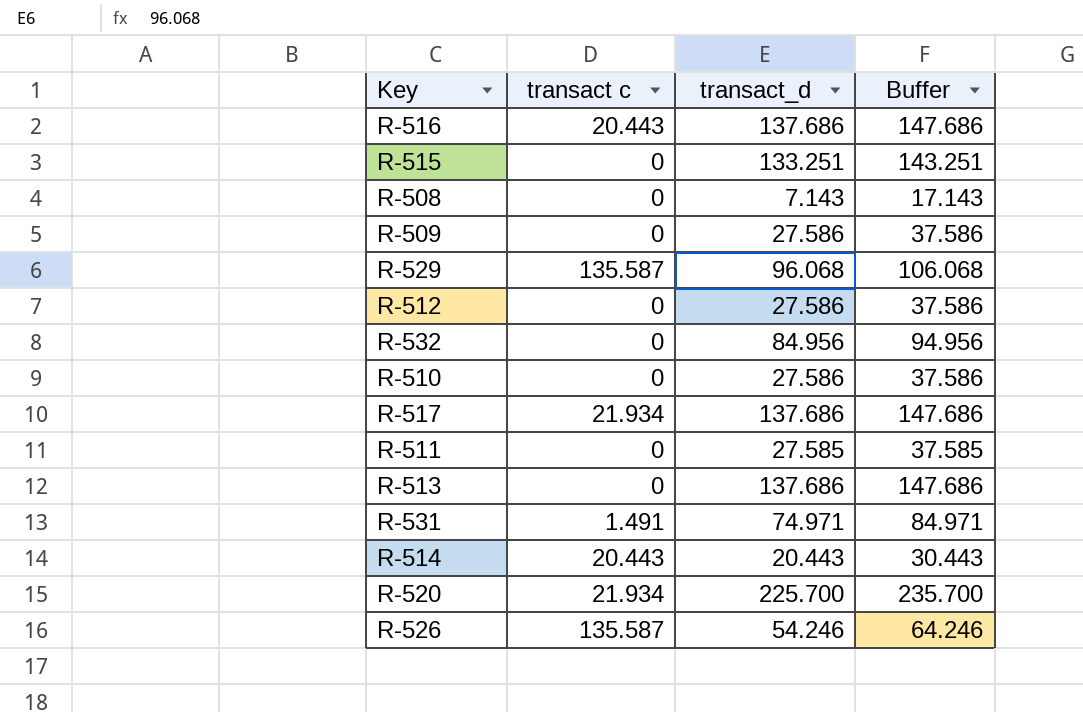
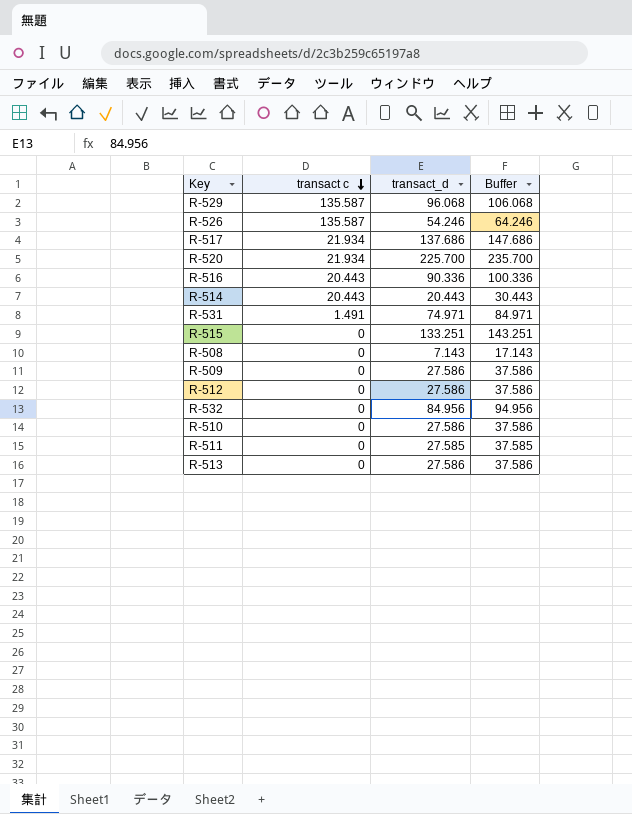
row order: none -> transact c descending
R-516 | transact_d: 137.686 -> 90.336
R-516 | Buffer: 147.686 -> 100.336
R-513 | transact_d: 137.686 -> 27.586
R-513 | Buffer: 147.686 -> 37.586

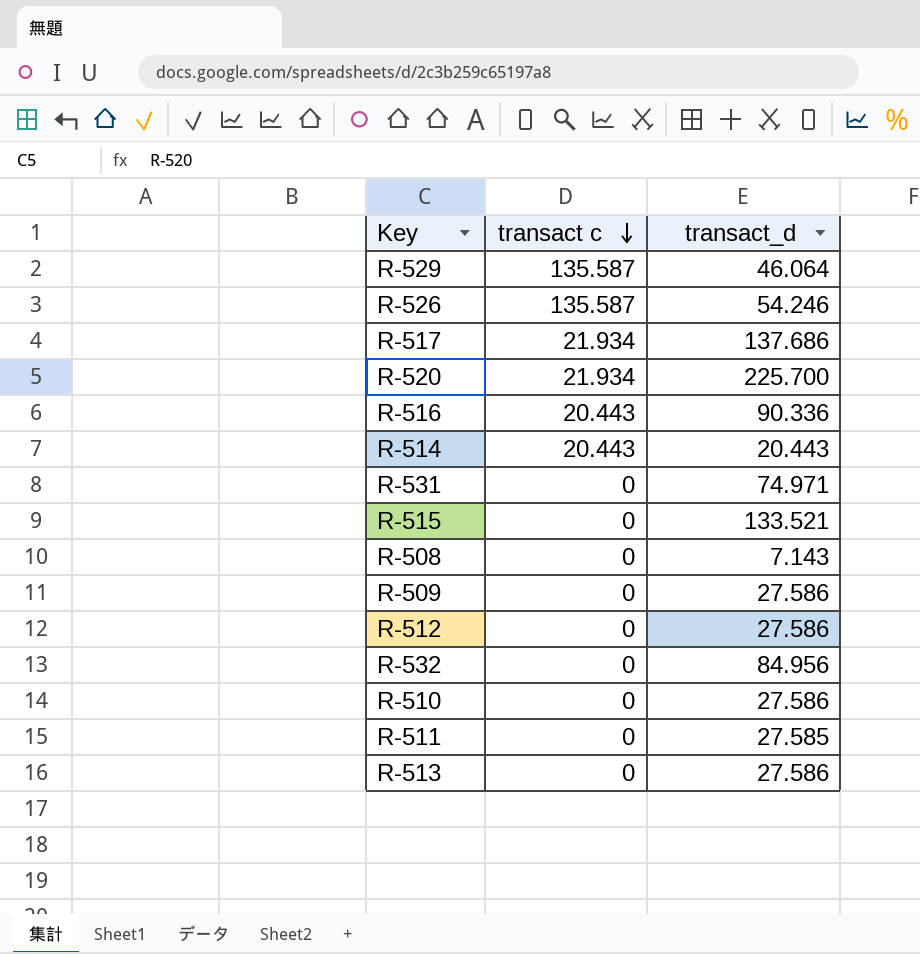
column Buffer | formula: [transact_d] + 10 -> none
R-529 | transact_d: 96.068 -> 46.064
R-531 | transact c: 1.491 -> 0
R-515 | transact_d: 133.251 -> 133.521

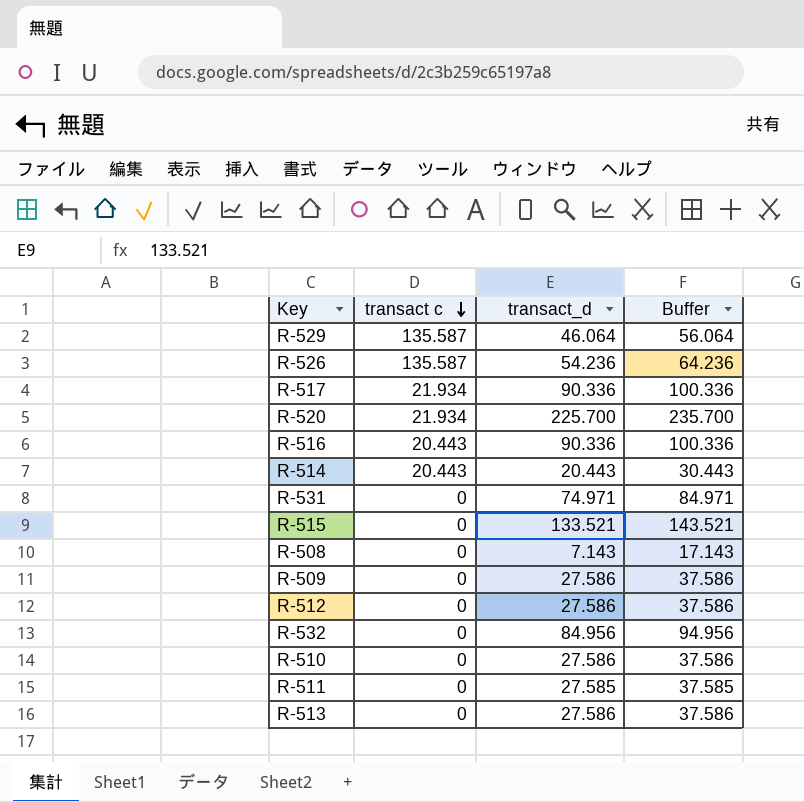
column Buffer | formula: none -> [transact_d] + 10
R-526 | transact_d: 54.246 -> 54.236
R-517 | transact_d: 137.686 -> 90.336

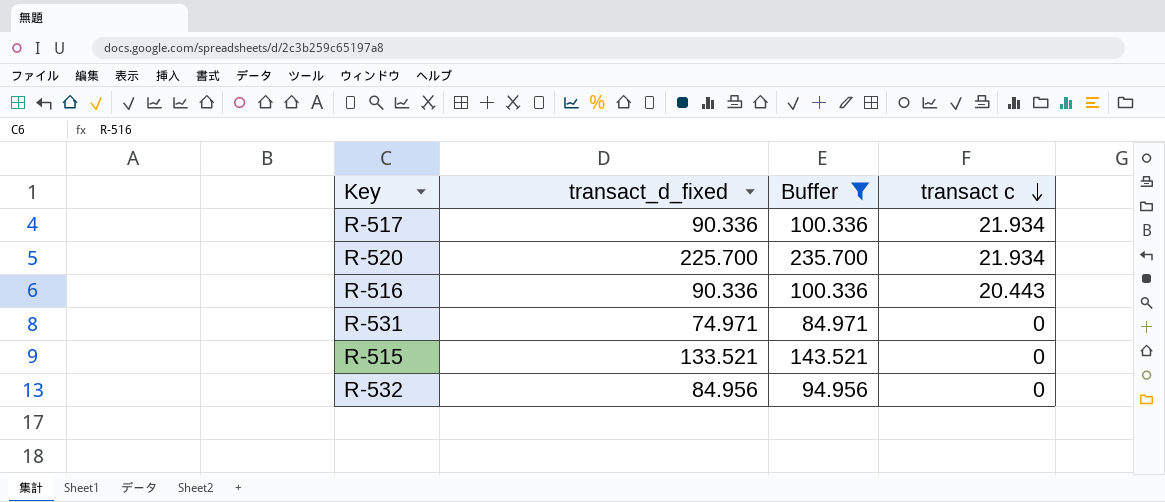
filter: none -> Buffer >= 84.971
column name: transact_d -> transact_d_fixed
column transact c | position: 2 -> 4

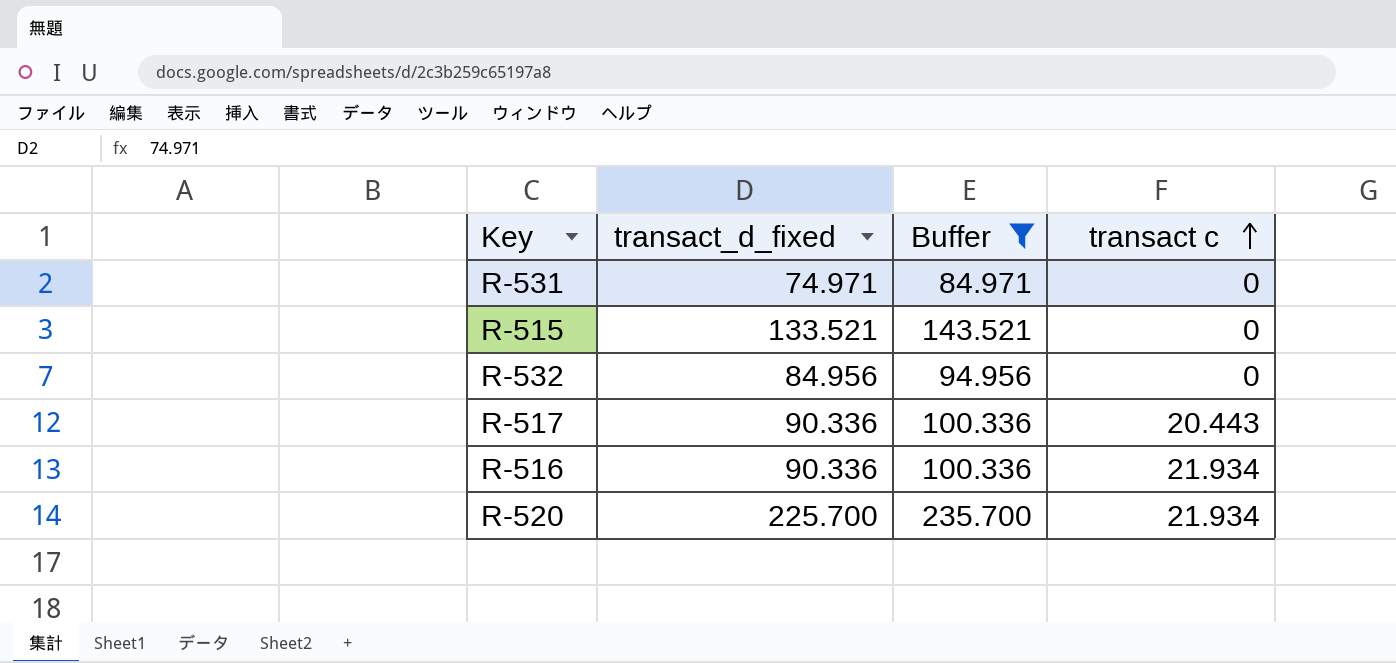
row order: transact c descending -> transact c ascending
R-517 | transact c: 21.934 -> 20.443
R-516 | transact c: 20.443 -> 21.934

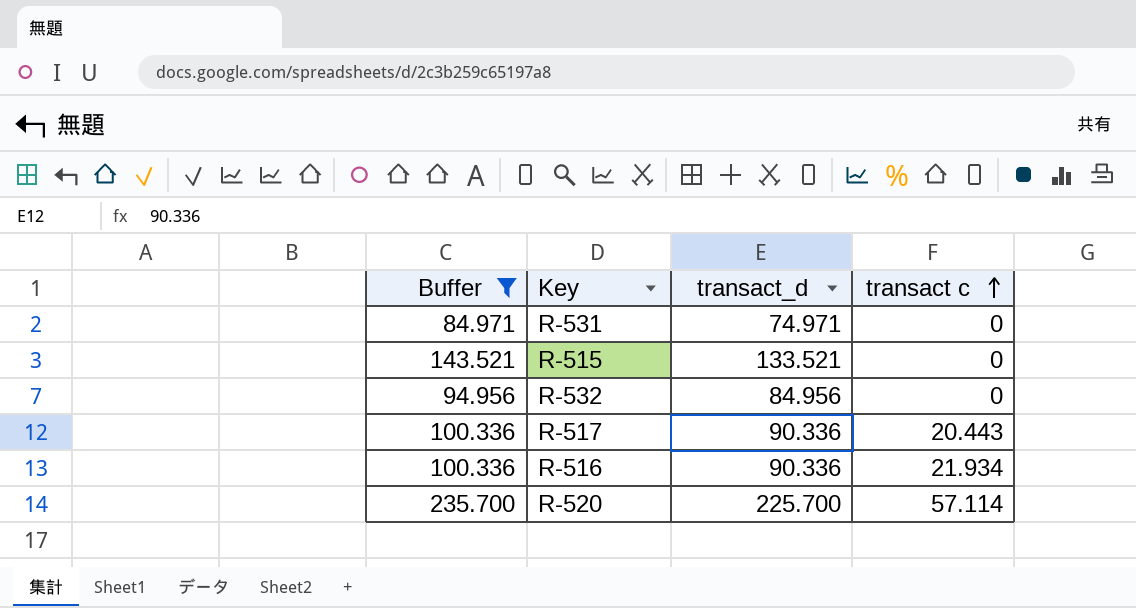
column Buffer | position: 3 -> 1
column name: transact_d_fixed -> transact_d
R-520 | transact c: 21.934 -> 57.114

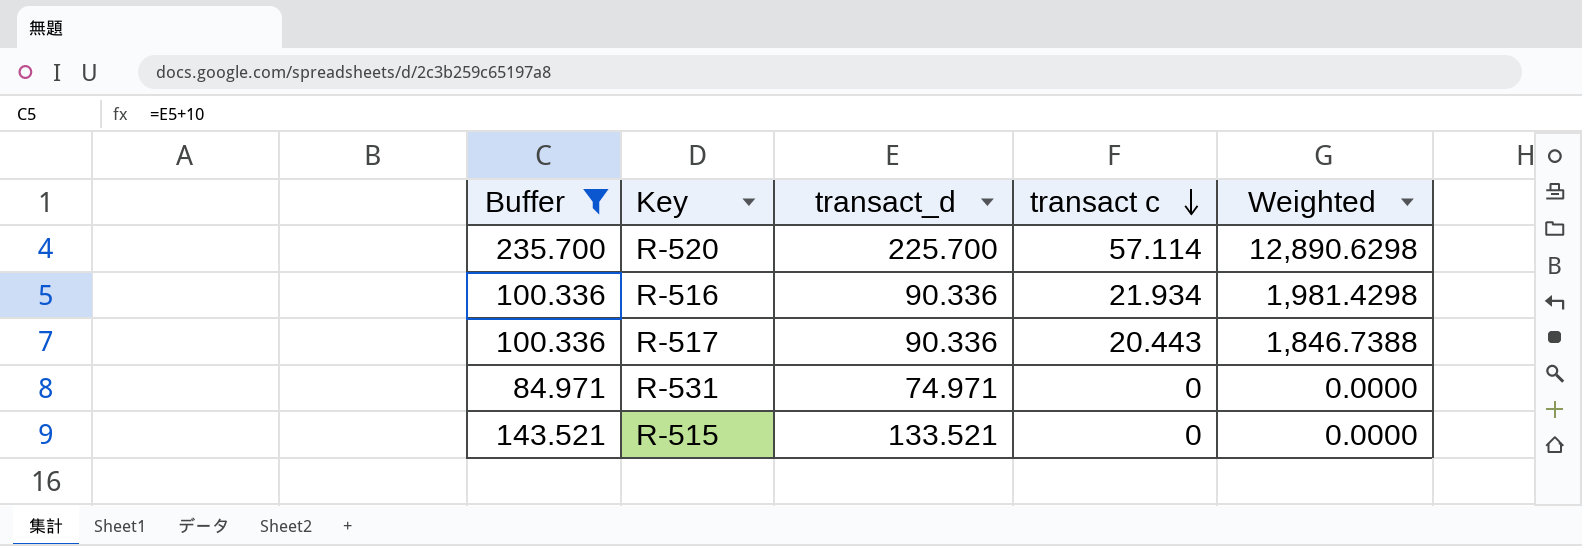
row order: transact c ascending -> transact c descending
column Weighted | formula: none -> [transact_d] * [transact c]
row R-532: 94.956 | 84.956 | 0 -> none

